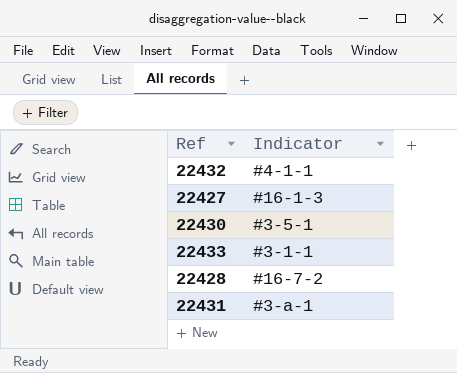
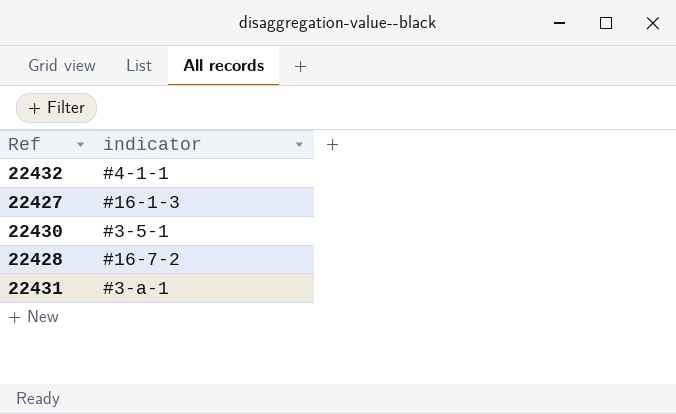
column name: Indicator -> indicator
row 22433: #3-1-1 -> none

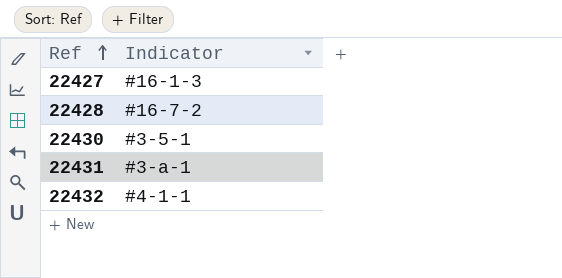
row order: none -> Ref ascending
column name: indicator -> Indicator

